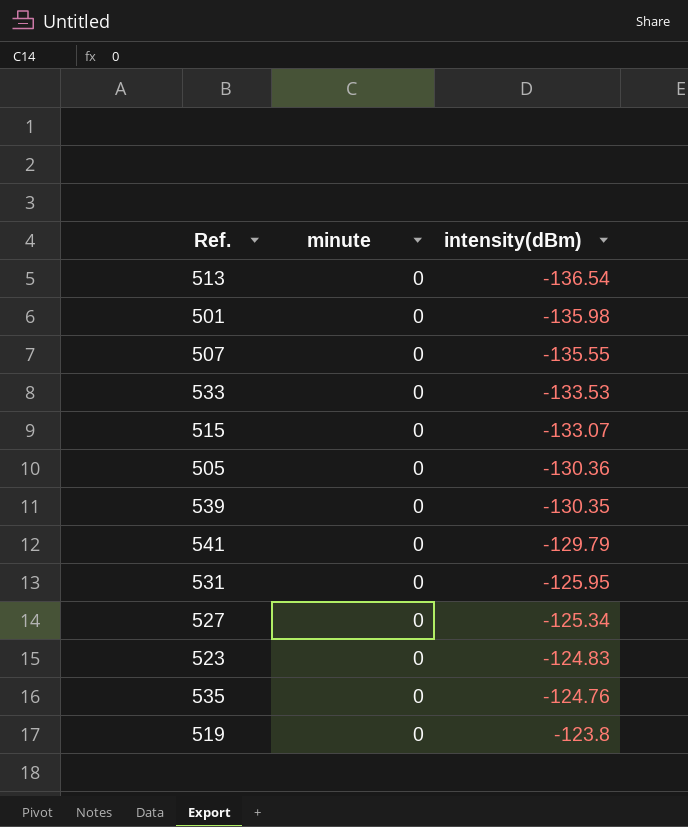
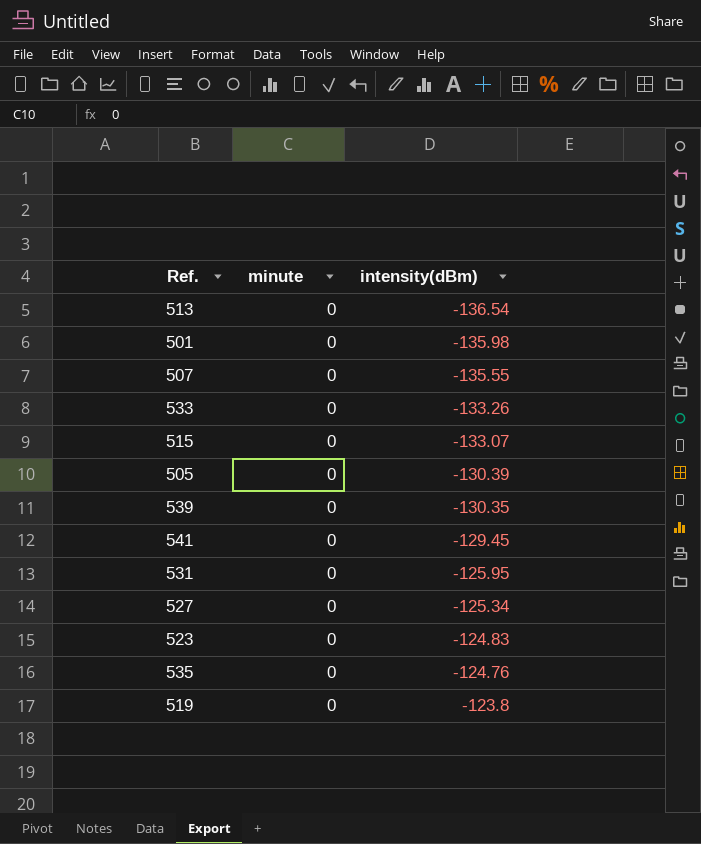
533 | intensity(dBm): -133.53 -> -133.26
505 | intensity(dBm): -130.36 -> -130.39
541 | intensity(dBm): -129.79 -> -129.45

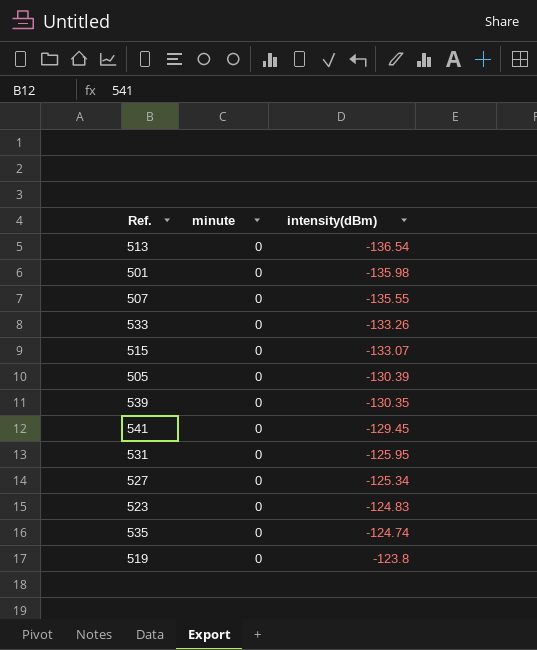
535 | intensity(dBm): -124.76 -> -124.74

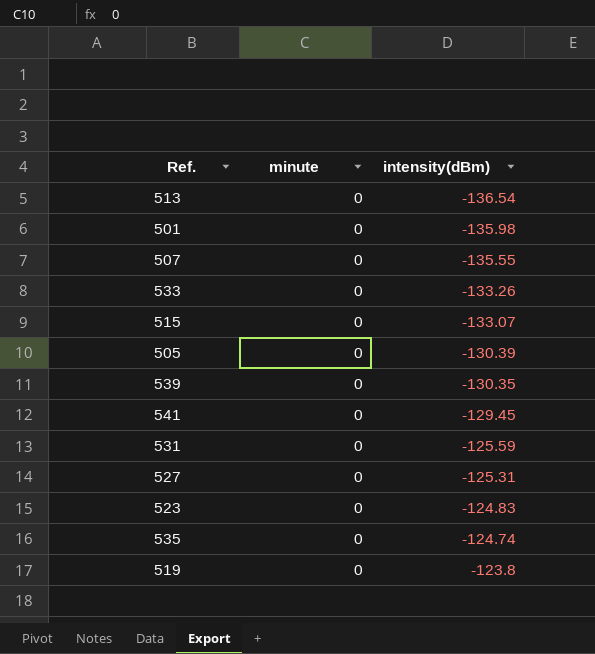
531 | intensity(dBm): -125.95 -> -125.59
527 | intensity(dBm): -125.34 -> -125.31

